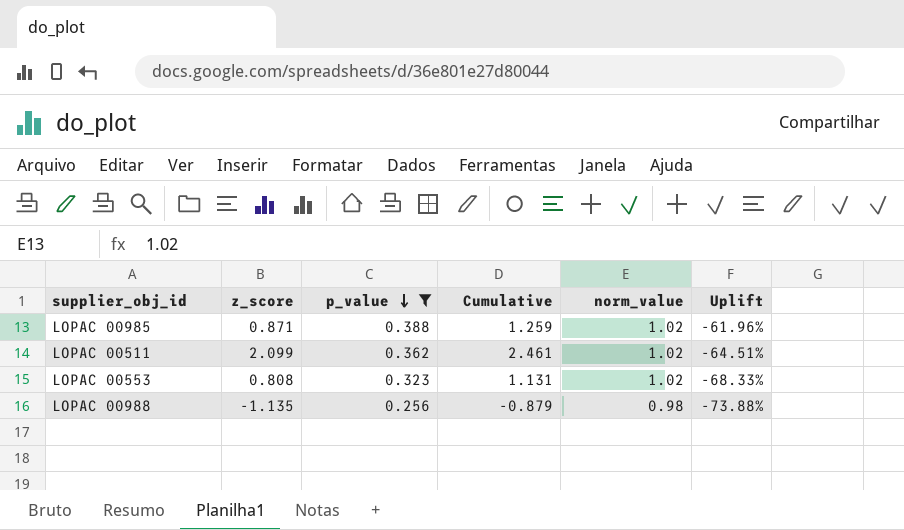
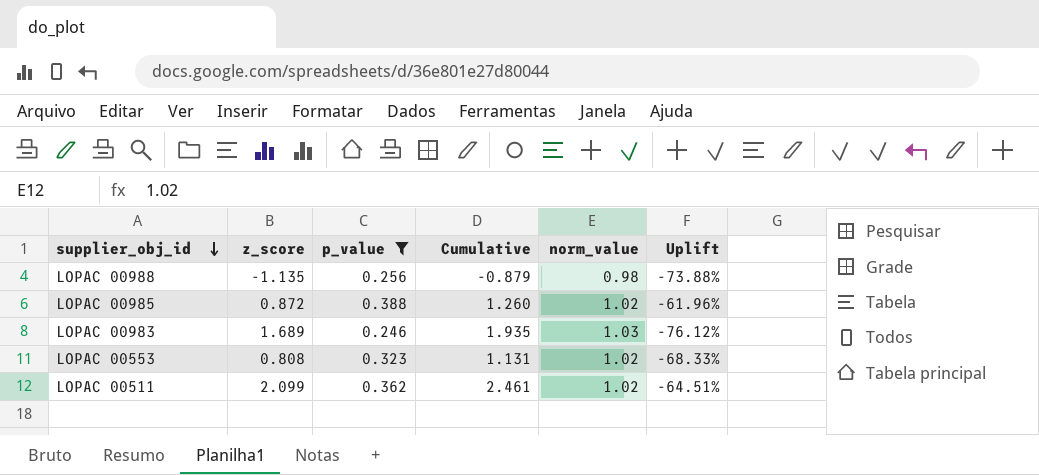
row order: p_value descending -> supplier_obj_id descending
LOPAC 00985 | z_score: 0.871 -> 0.872
LOPAC 00985 | Cumulative: 1.259 -> 1.260
row LOPAC 00983: none -> 1.689 | 0.246 | 1.935 | 1.03 | -76.12%

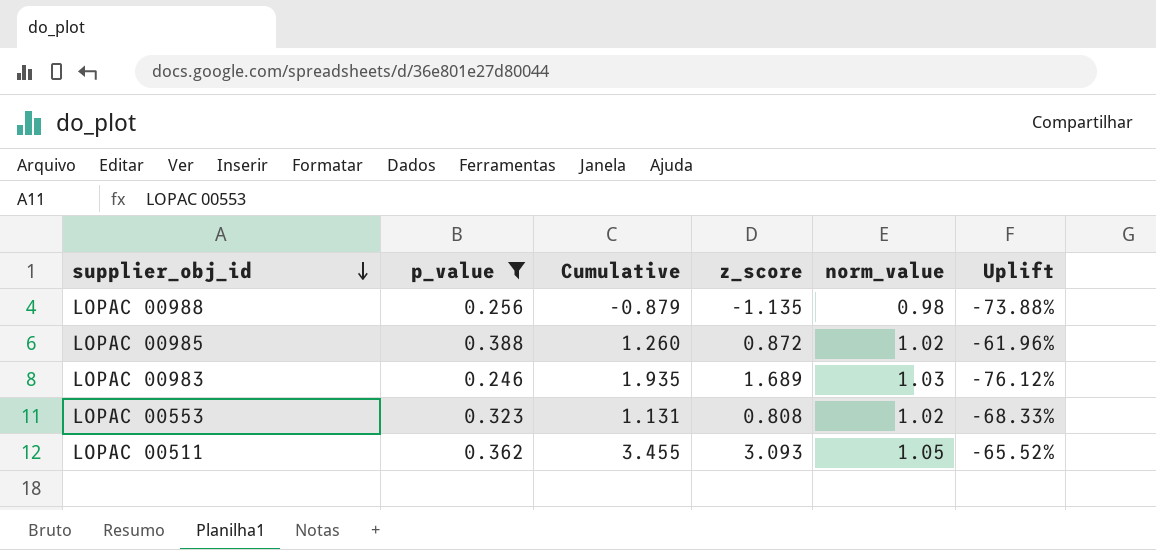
column z_score | position: 2 -> 4
LOPAC 00511 | Cumulative: 2.461 -> 3.455
LOPAC 00511 | z_score: 2.099 -> 3.093
LOPAC 00511 | norm_value: 1.02 -> 1.05
LOPAC 00511 | Uplift: -64.51% -> -65.52%

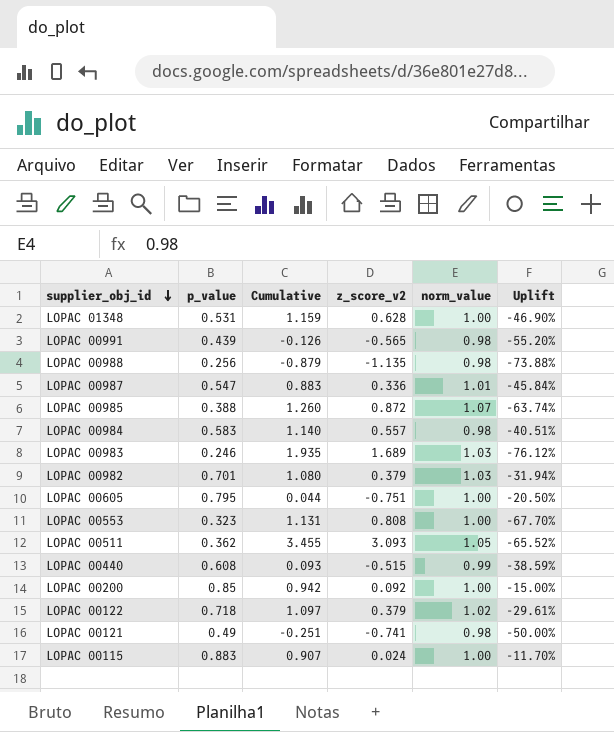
filter: p_value <= 0.388 -> none
column name: z_score -> z_score_v2
LOPAC 00985 | norm_value: 1.02 -> 1.07
LOPAC 00985 | Uplift: -61.96% -> -63.74%
LOPAC 00553 | norm_value: 1.02 -> 1.00
LOPAC 00553 | Uplift: -68.33% -> -67.70%

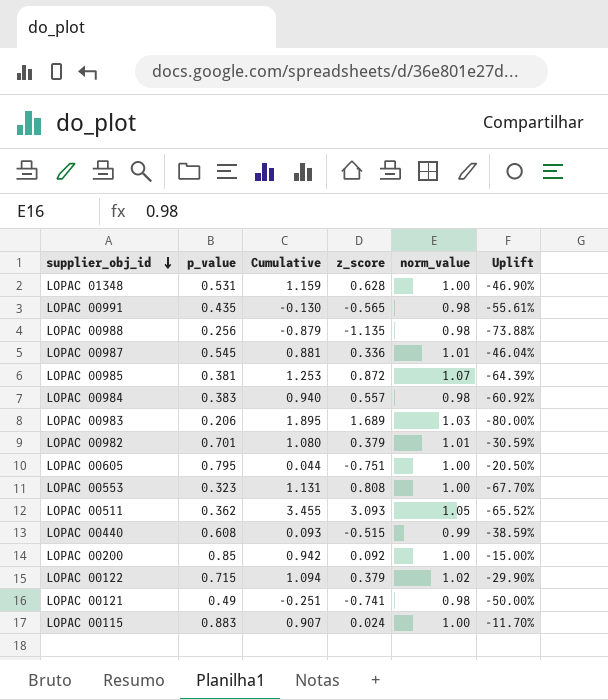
column name: z_score_v2 -> z_score
LOPAC 00991 | p_value: 0.439 -> 0.435
LOPAC 00991 | Cumulative: -0.126 -> -0.130
LOPAC 00991 | Uplift: -55.20% -> -55.61%
LOPAC 00987 | p_value: 0.547 -> 0.545
LOPAC 00987 | Cumulative: 0.883 -> 0.881
LOPAC 00987 | Uplift: -45.84% -> -46.04%
LOPAC 00985 | p_value: 0.388 -> 0.381
LOPAC 00985 | Cumulative: 1.260 -> 1.253
LOPAC 00985 | Uplift: -63.74% -> -64.39%
LOPAC 00984 | p_value: 0.583 -> 0.383
LOPAC 00984 | Cumulative: 1.140 -> 0.940
LOPAC 00984 | Uplift: -40.51% -> -60.92%
LOPAC 00983 | p_value: 0.246 -> 0.206
LOPAC 00983 | Cumulative: 1.935 -> 1.895
LOPAC 00983 | Uplift: -76.12% -> -80.00%
LOPAC 00982 | norm_value: 1.03 -> 1.01
LOPAC 00982 | Uplift: -31.94% -> -30.59%
LOPAC 00122 | p_value: 0.718 -> 0.715
LOPAC 00122 | Cumulative: 1.097 -> 1.094
LOPAC 00122 | Uplift: -29.61% -> -29.90%

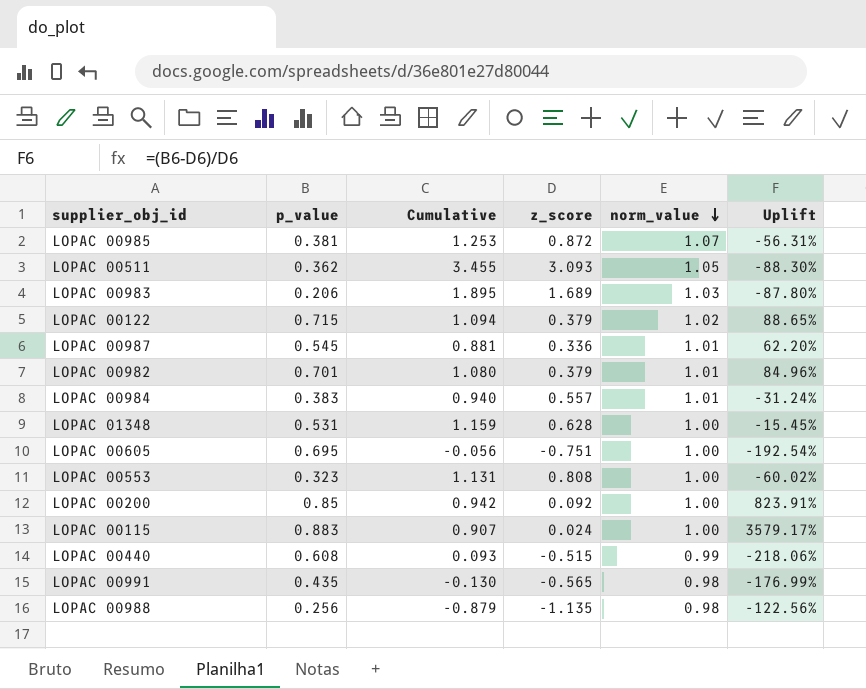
row order: supplier_obj_id descending -> norm_value descending
column Uplift | formula: ([p_value] - [norm_value]) / [norm_value] -> ([p_value] - [z_score]) / [z_score]
row LOPAC 00121: 0.49 | -0.251 | -0.741 | 0.98 | -50.00% -> none
LOPAC 00984 | norm_value: 0.98 -> 1.01
LOPAC 00605 | p_value: 0.795 -> 0.695
LOPAC 00605 | Cumulative: 0.044 -> -0.056

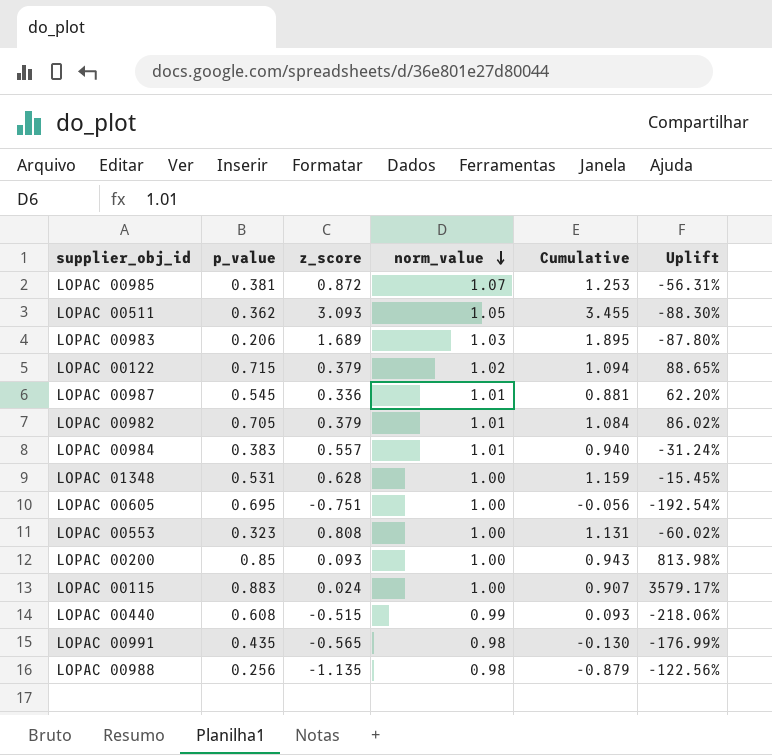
column Cumulative | position: 3 -> 5
LOPAC 00982 | p_value: 0.701 -> 0.705
LOPAC 00982 | Cumulative: 1.080 -> 1.084
LOPAC 00982 | Uplift: 84.96% -> 86.02%
LOPAC 00200 | z_score: 0.092 -> 0.093
LOPAC 00200 | Cumulative: 0.942 -> 0.943
LOPAC 00200 | Uplift: 823.91% -> 813.98%

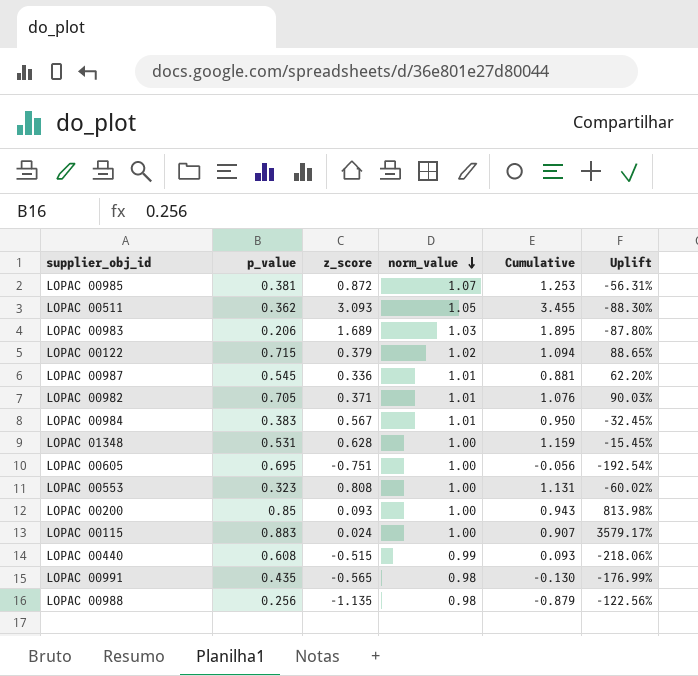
LOPAC 00982 | z_score: 0.379 -> 0.371
LOPAC 00982 | Cumulative: 1.084 -> 1.076
LOPAC 00982 | Uplift: 86.02% -> 90.03%
LOPAC 00984 | z_score: 0.557 -> 0.567
LOPAC 00984 | Cumulative: 0.940 -> 0.950
LOPAC 00984 | Uplift: -31.24% -> -32.45%

